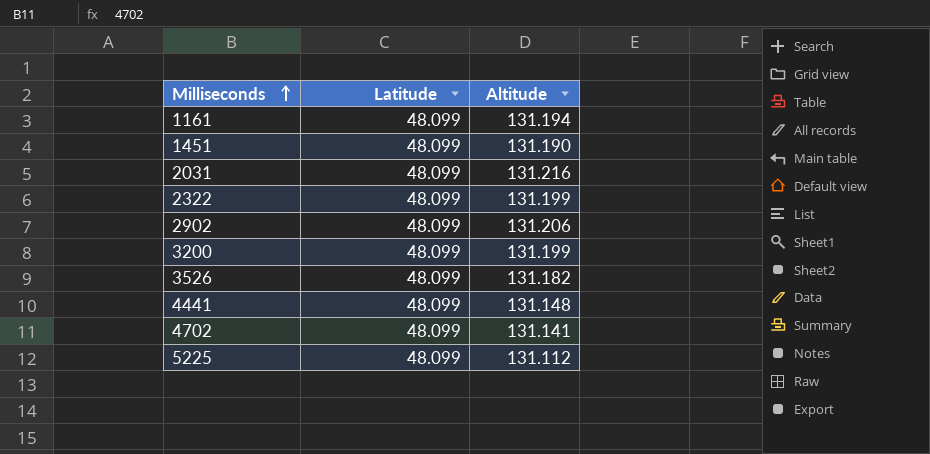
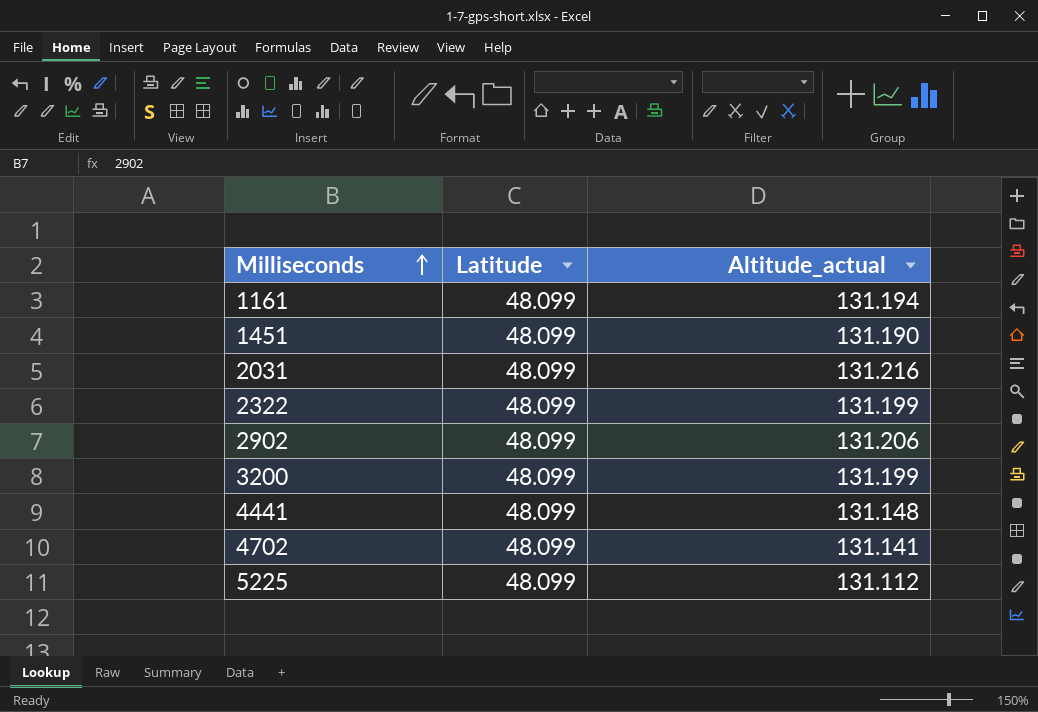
column name: Altitude -> Altitude_actual
row 3526: 48.099 | 131.182 -> none

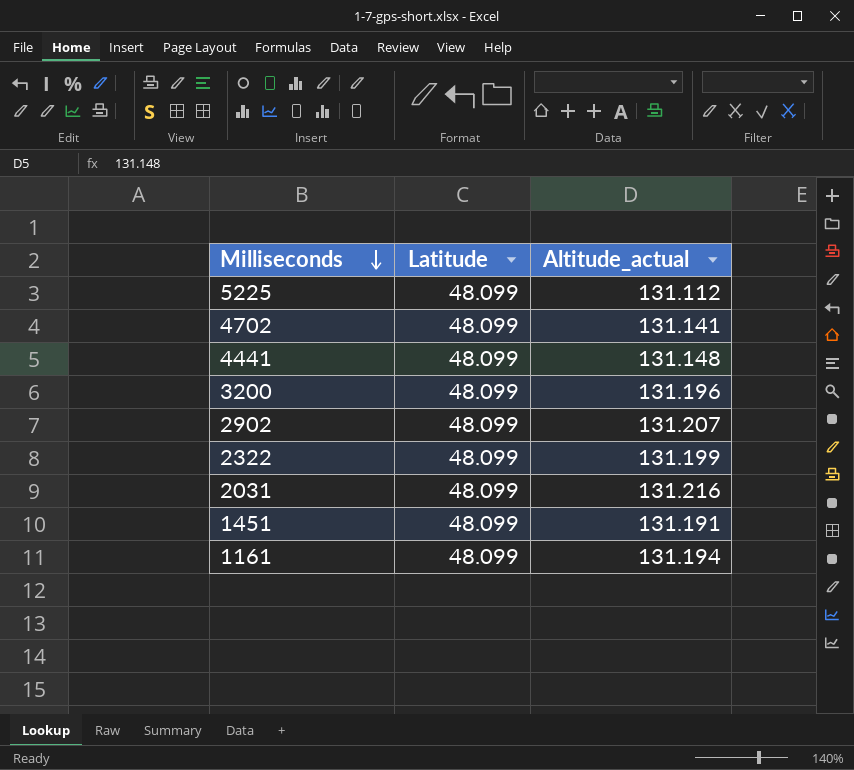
row order: Milliseconds ascending -> Milliseconds descending
3200 | Altitude_actual: 131.199 -> 131.196
2902 | Altitude_actual: 131.206 -> 131.207
1451 | Altitude_actual: 131.190 -> 131.191

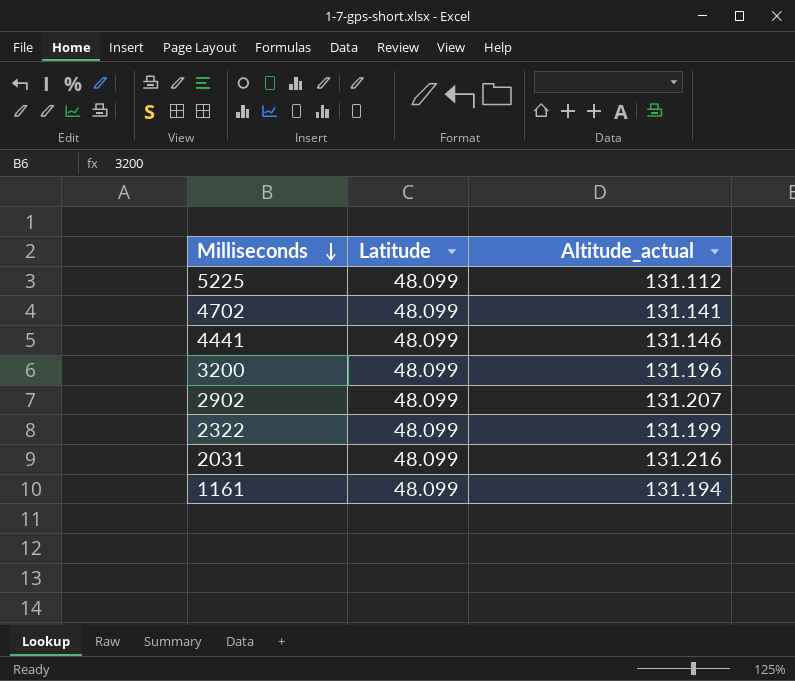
row 1451: 48.099 | 131.191 -> none
4441 | Altitude_actual: 131.148 -> 131.146

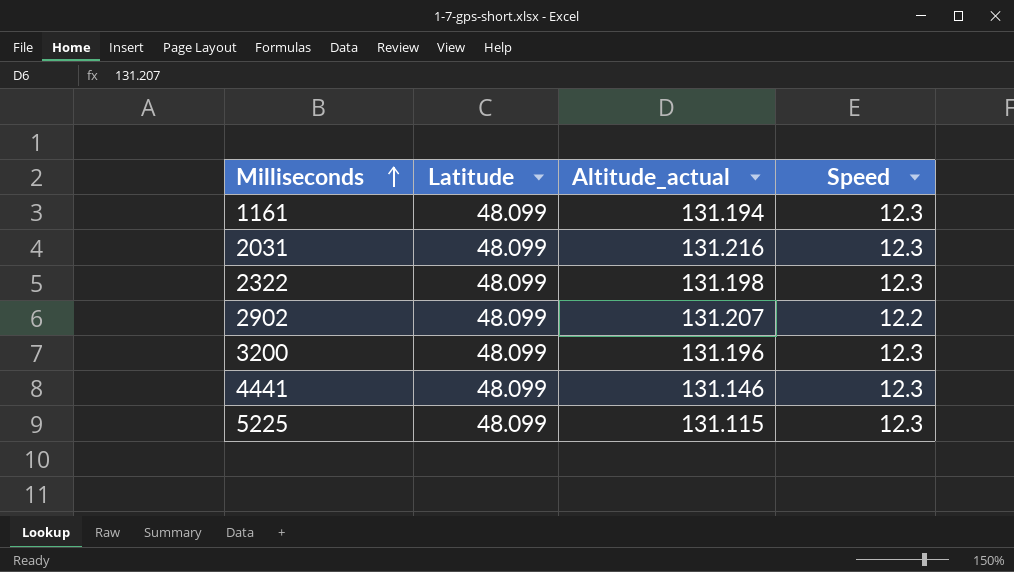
row order: Milliseconds descending -> Milliseconds ascending
column Speed | position: none -> 4
row 4702: 48.099 | 131.141 -> none
2322 | Altitude_actual: 131.199 -> 131.198
5225 | Altitude_actual: 131.112 -> 131.115

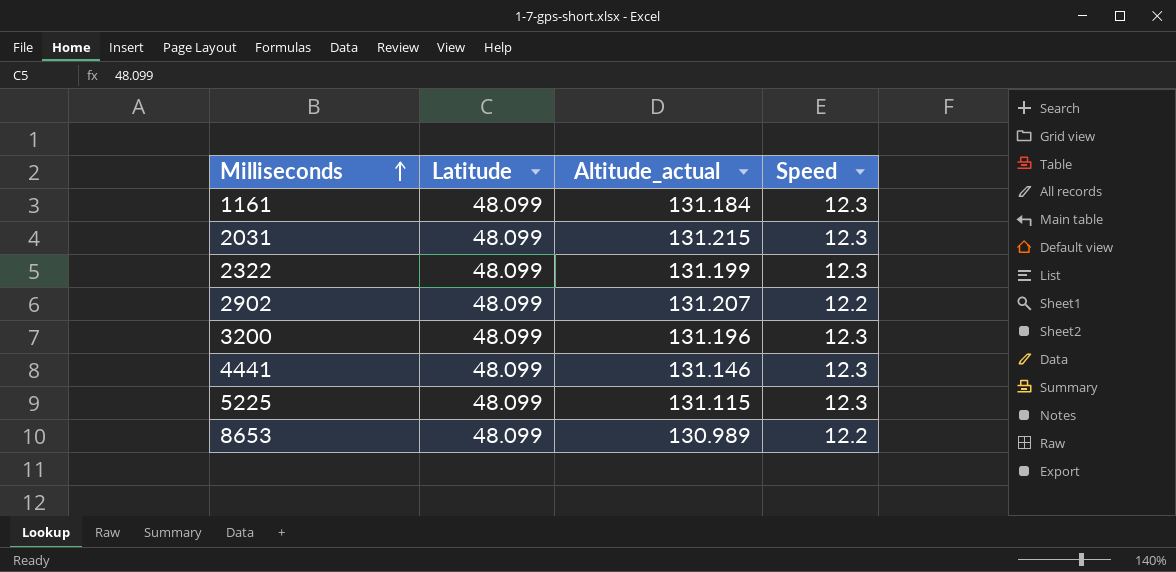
1161 | Altitude_actual: 131.194 -> 131.184
2031 | Altitude_actual: 131.216 -> 131.215
2322 | Altitude_actual: 131.198 -> 131.199
row 8653: none -> 48.099 | 130.989 | 12.2

